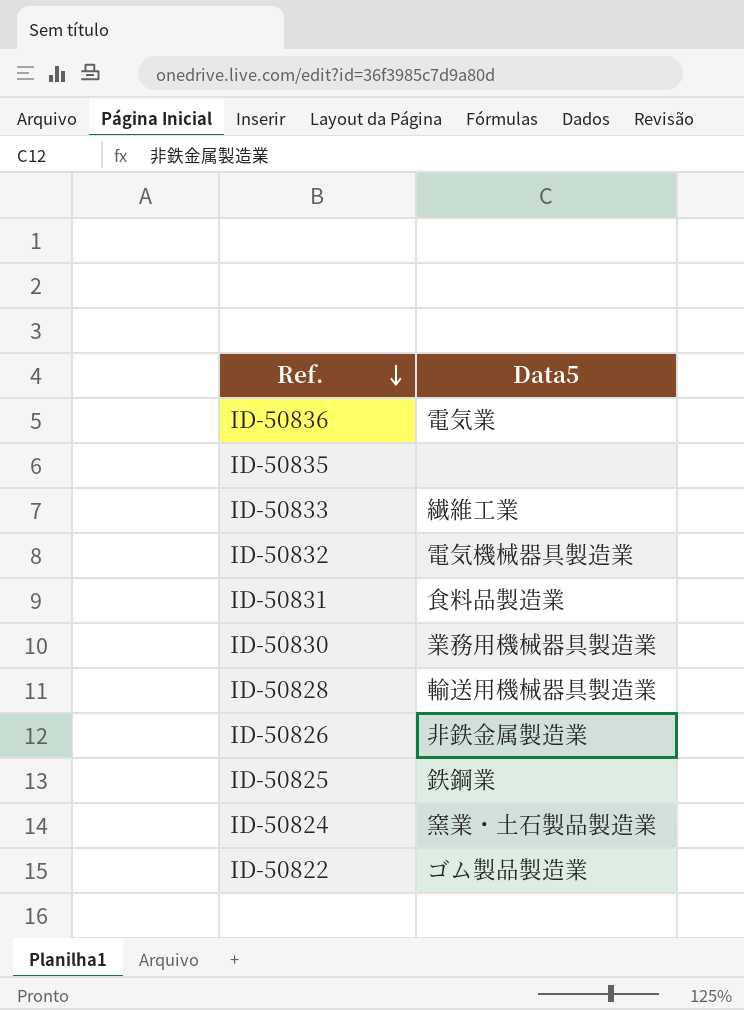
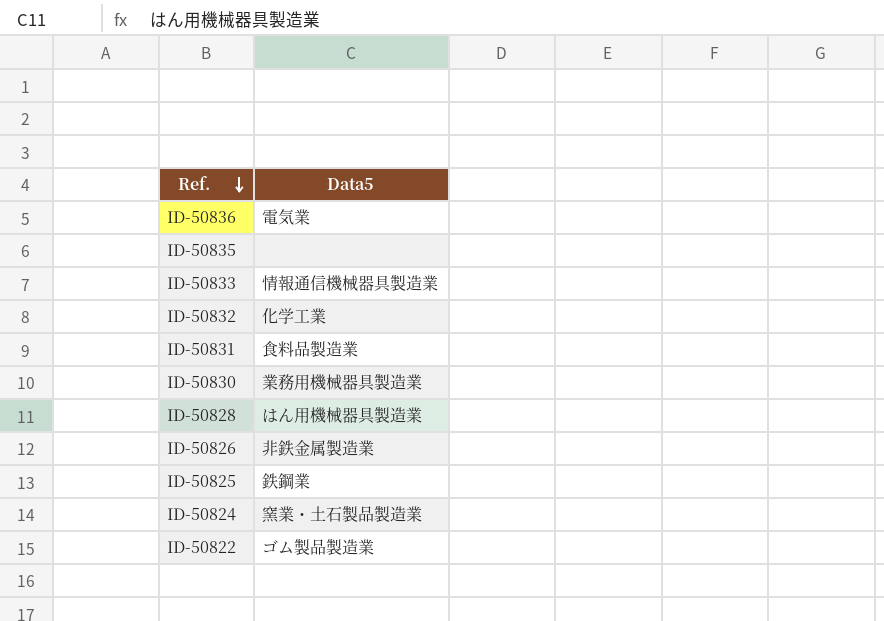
ID-50833 | Data5: 繊維工業 -> 情報通信機械器具製造業
ID-50832 | Data5: 電気機械器具製造業 -> 化学工業
ID-50828 | Data5: 輸送用機械器具製造業 -> はん用機械器具製造業

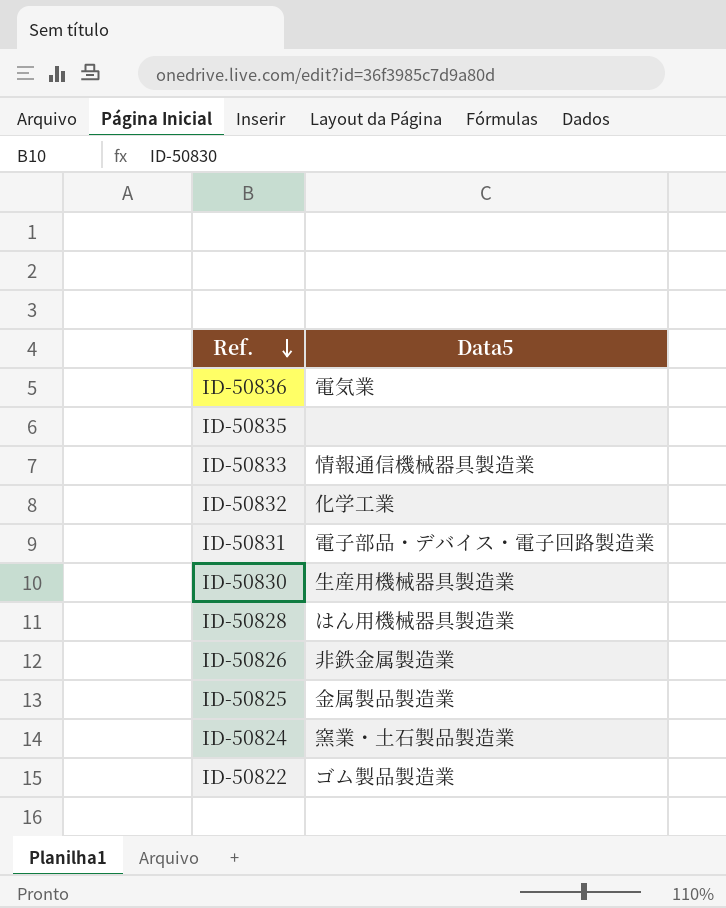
ID-50831 | Data5: 食料品製造業 -> 電子部品・デバイス・電子回路製造業
ID-50830 | Data5: 業務用機械器具製造業 -> 生産用機械器具製造業
ID-50825 | Data5: 鉄鋼業 -> 金属製品製造業

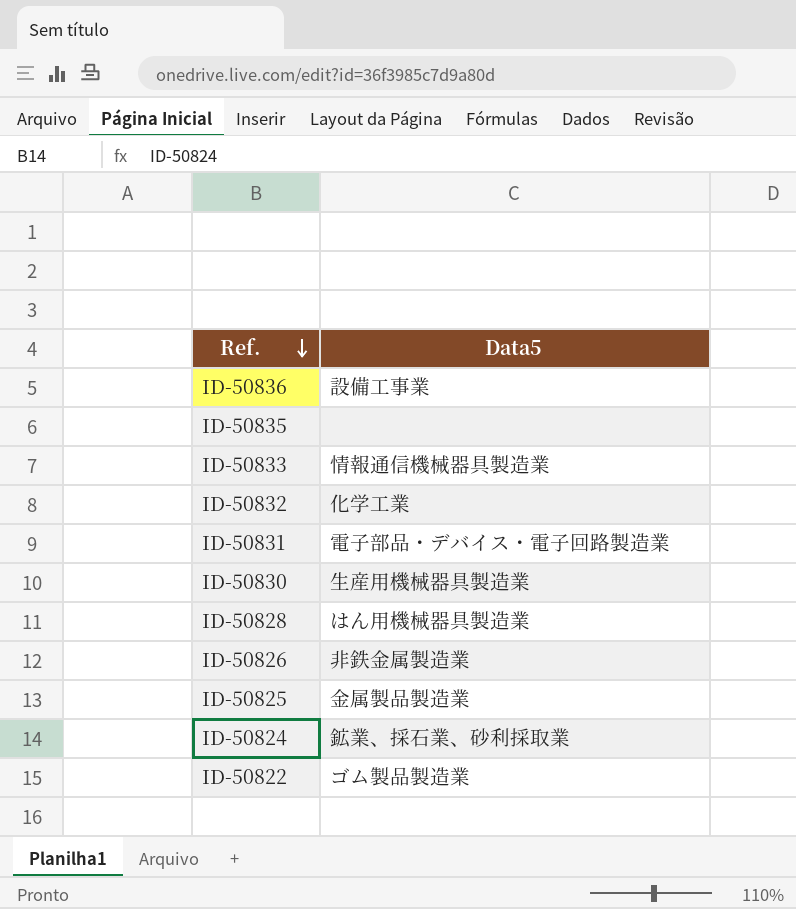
ID-50836 | Data5: 電気業 -> 設備工事業
ID-50824 | Data5: 窯業・土石製品製造業 -> 鉱業、採石業、砂利採取業

